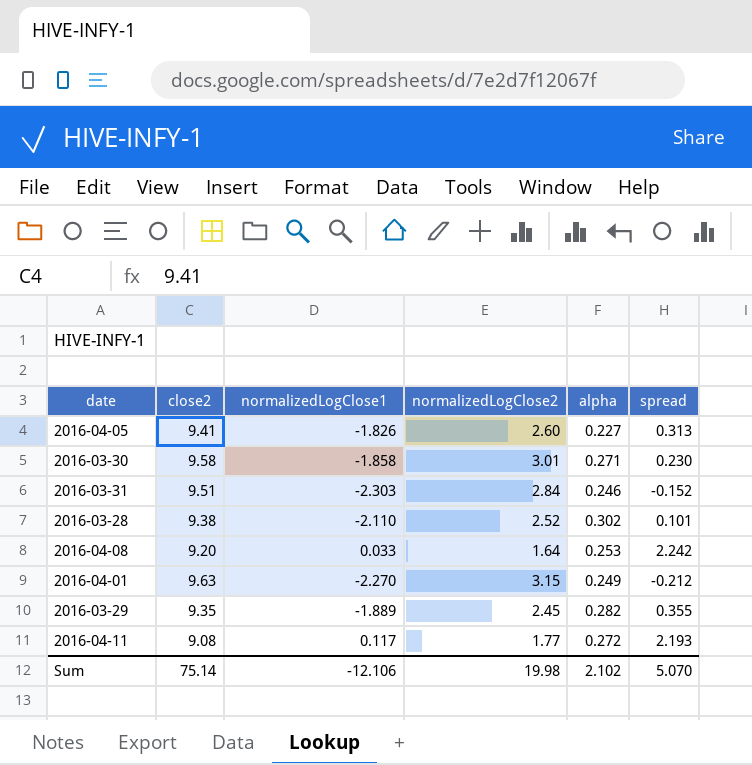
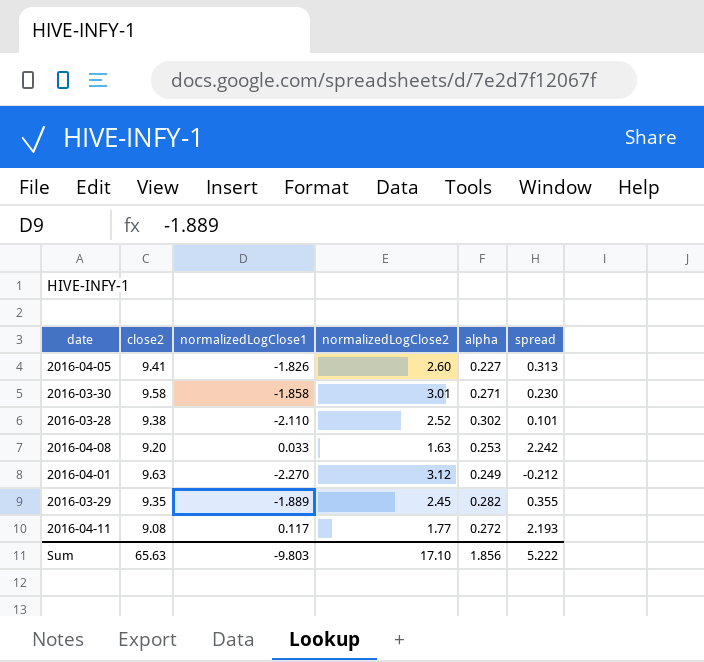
row 2016-03-31: 9.51 | -2.303 | 2.84 | 0.246 | -0.152 -> none
2016-04-08 | normalizedLogClose2: 1.64 -> 1.63
2016-04-01 | normalizedLogClose2: 3.15 -> 3.12
Sum | close2: 75.14 -> 65.63
Sum | normalizedLogClose1: -12.106 -> -9.803
Sum | normalizedLogClose2: 19.98 -> 17.10
Sum | alpha: 2.102 -> 1.856
Sum | spread: 5.070 -> 5.222

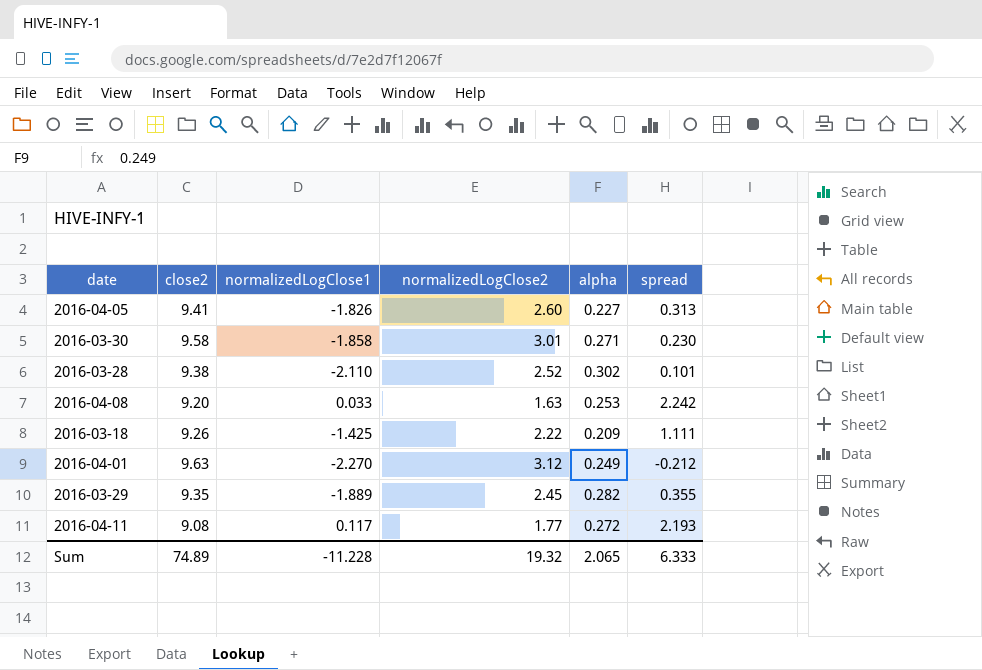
row 2016-03-18: none -> 9.26 | -1.425 | 2.22 | 0.209 | 1.111
Sum | close2: 65.63 -> 74.89
Sum | normalizedLogClose1: -9.803 -> -11.228
Sum | normalizedLogClose2: 17.10 -> 19.32
Sum | alpha: 1.856 -> 2.065
Sum | spread: 5.222 -> 6.333

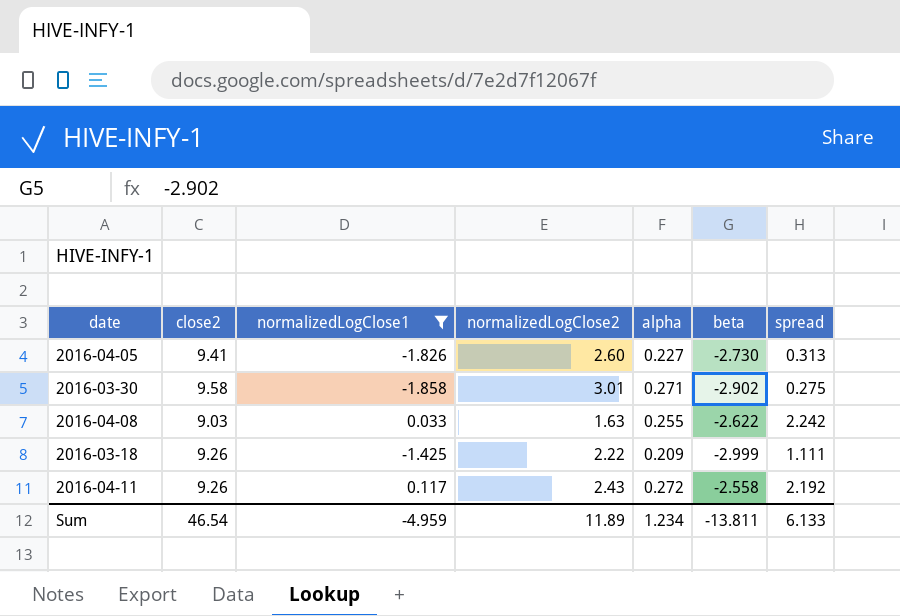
filter: none -> normalizedLogClose1 >= -1.858
column beta | position: none -> 6
2016-03-30 | spread: 0.230 -> 0.275
2016-04-08 | close2: 9.20 -> 9.03
2016-04-08 | alpha: 0.253 -> 0.255
2016-04-11 | close2: 9.08 -> 9.26
2016-04-11 | normalizedLogClose2: 1.77 -> 2.43
2016-04-11 | spread: 2.193 -> 2.192
Sum | close2: 74.89 -> 46.54
Sum | normalizedLogClose1: -11.228 -> -4.959
Sum | normalizedLogClose2: 19.32 -> 11.89
Sum | alpha: 2.065 -> 1.234
Sum | spread: 6.333 -> 6.133

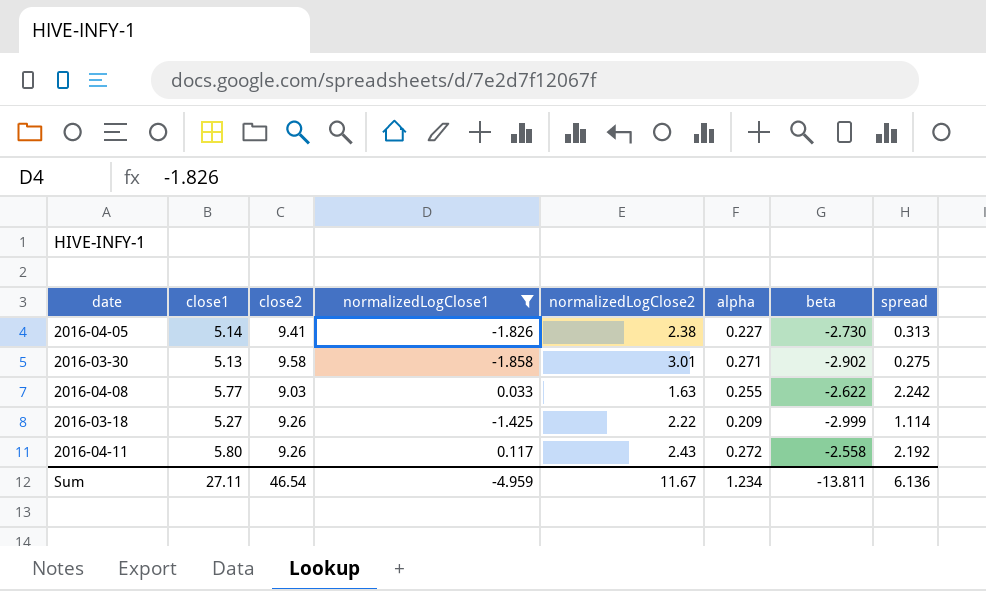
column close1 | position: none -> 2
2016-04-05 | normalizedLogClose2: 2.60 -> 2.38
2016-03-18 | spread: 1.111 -> 1.114
Sum | normalizedLogClose2: 11.89 -> 11.67
Sum | spread: 6.133 -> 6.136

